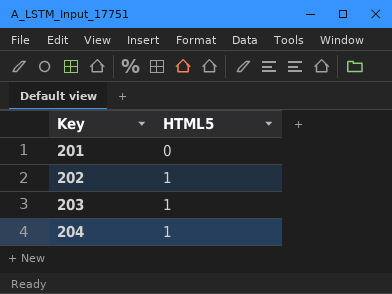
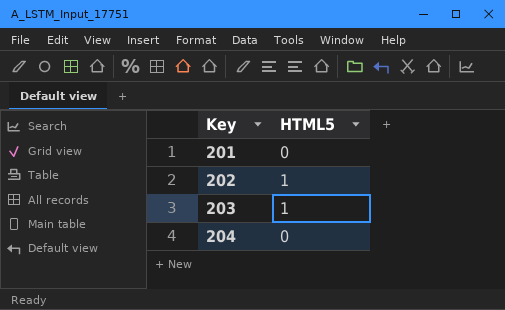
204 | HTML5: 1 -> 0

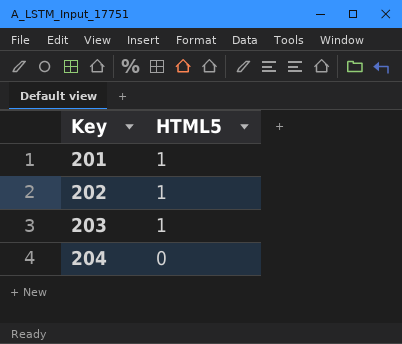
201 | HTML5: 0 -> 1

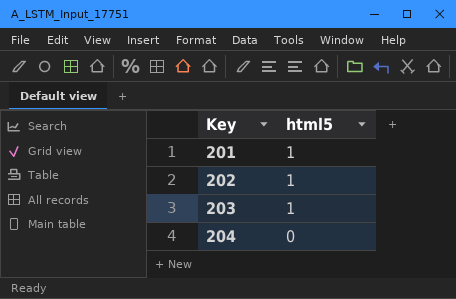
column name: HTML5 -> html5

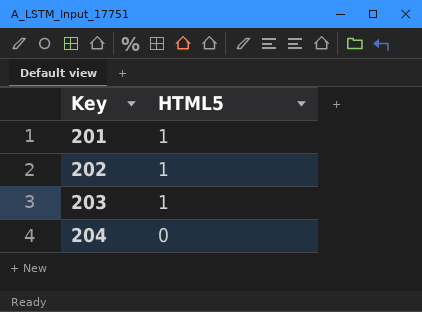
column name: html5 -> HTML5

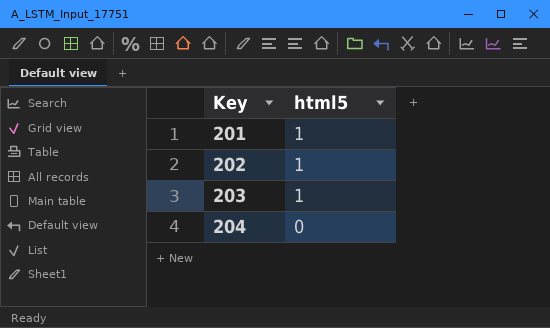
column name: HTML5 -> html5

